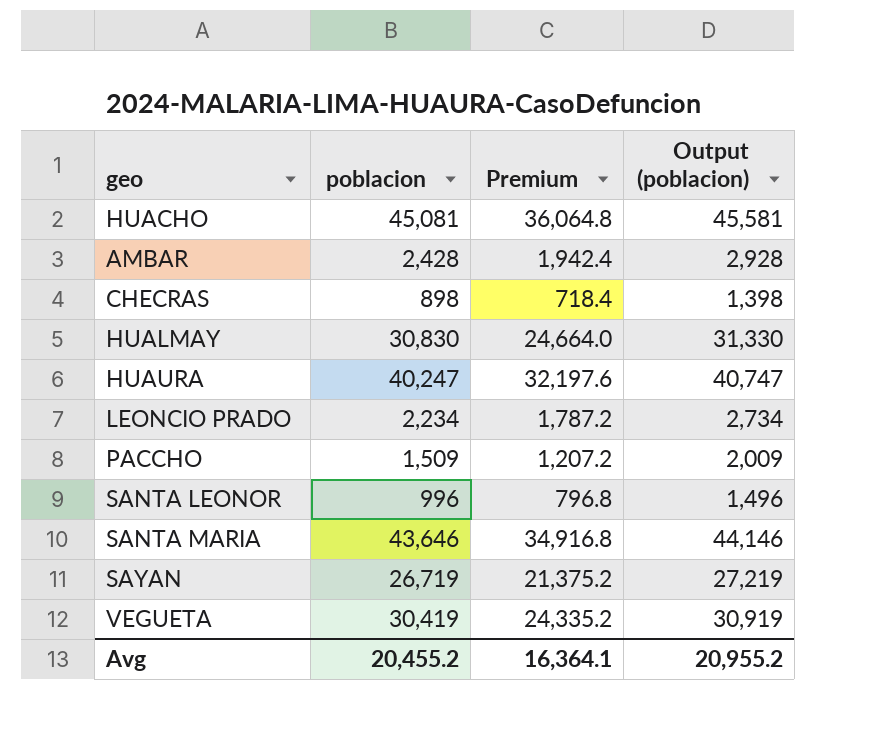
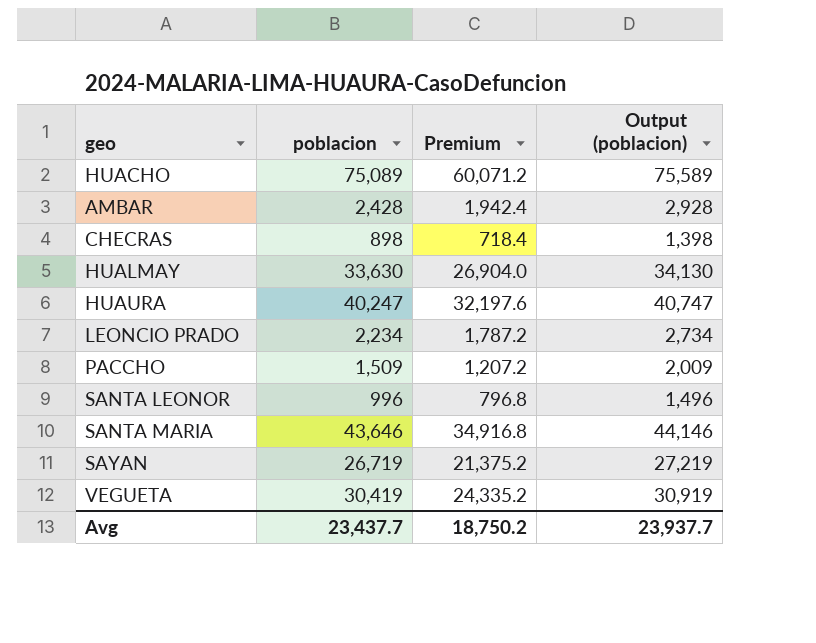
HUACHO | poblacion: 45,081 -> 75,089
HUACHO | Premium: 36,064.8 -> 60,071.2
HUACHO | Output (poblacion): 45,581 -> 75,589
HUALMAY | poblacion: 30,830 -> 33,630
HUALMAY | Premium: 24,664.0 -> 26,904.0
HUALMAY | Output (poblacion): 31,330 -> 34,130
Avg | poblacion: 20,455.2 -> 23,437.7
Avg | Premium: 16,364.1 -> 18,750.2
Avg | Output (poblacion): 20,955.2 -> 23,937.7

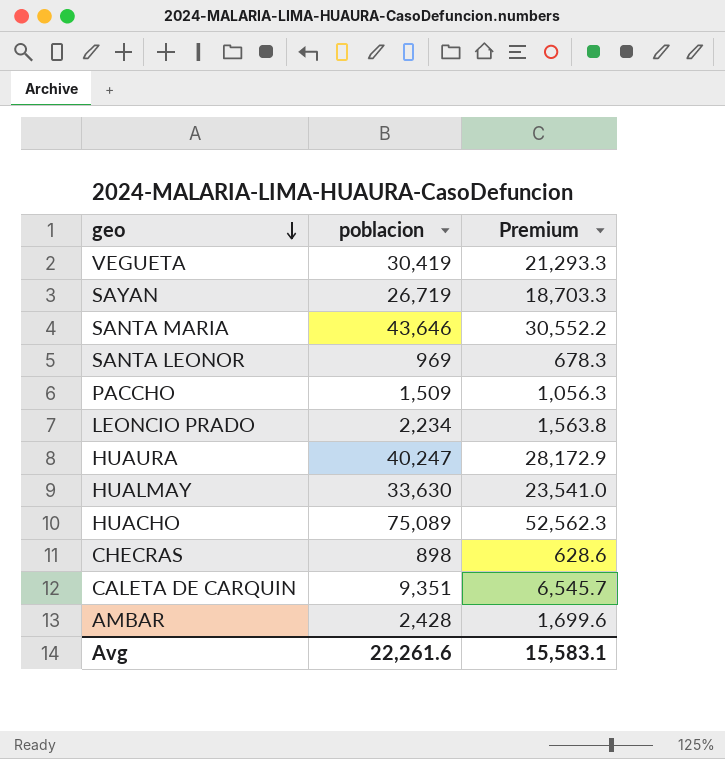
row order: none -> geo descending
column Output (poblacion) | formula: [poblacion] + 500 -> none
column Premium | formula: [poblacion] * 0.8 -> [poblacion] * 0.7
SANTA LEONOR | poblacion: 996 -> 969
row CALETA DE CARQUIN: none -> 9,351 | 6,545.7
Avg | poblacion: 23,437.7 -> 22,261.6
Avg | Premium: 18,750.2 -> 15,583.1

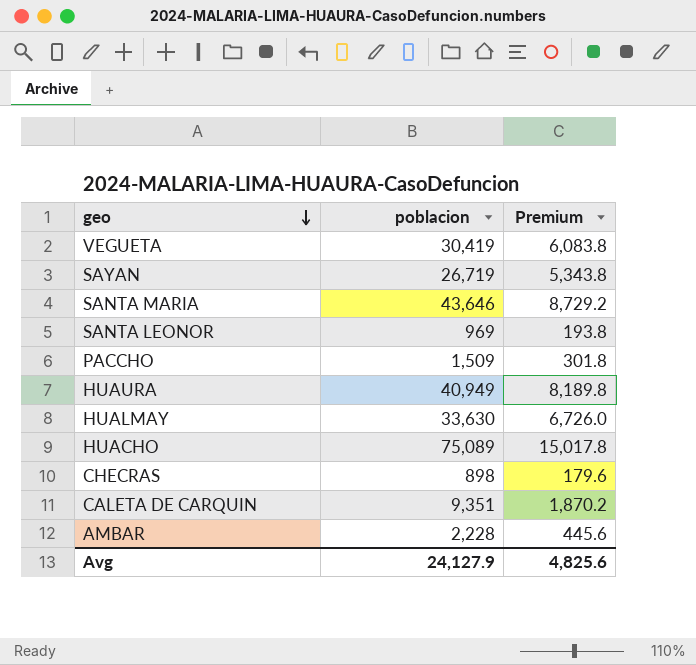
column Premium | formula: [poblacion] * 0.7 -> [poblacion] * 0.2
row LEONCIO PRADO: 2,234 | 1,563.8 -> none
HUAURA | poblacion: 40,247 -> 40,949
AMBAR | poblacion: 2,428 -> 2,228
Avg | poblacion: 22,261.6 -> 24,127.9
Avg | Premium: 15,583.1 -> 4,825.6

